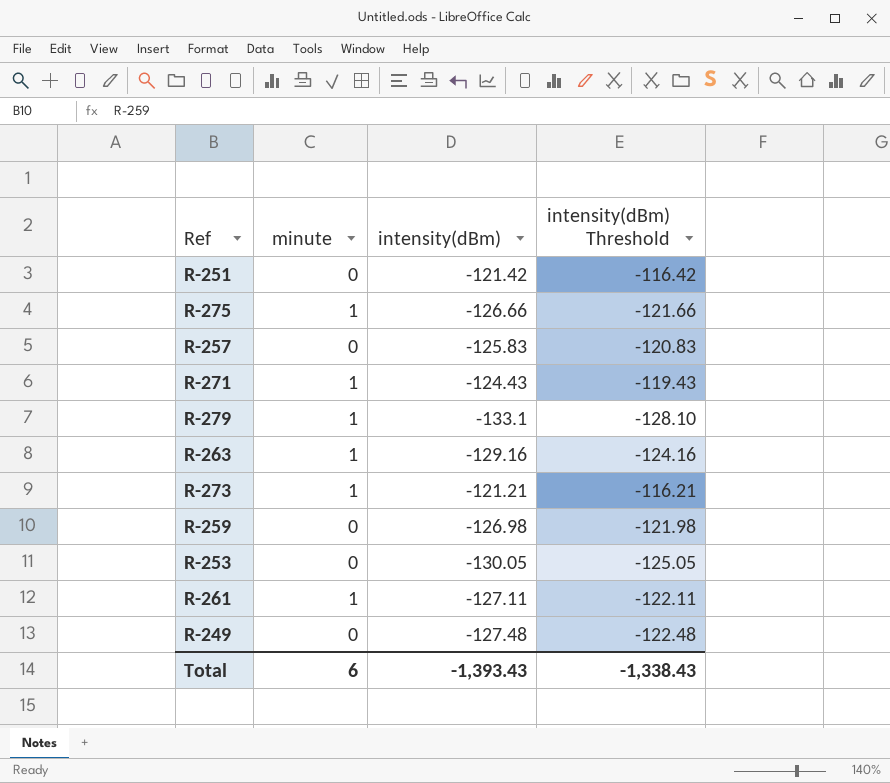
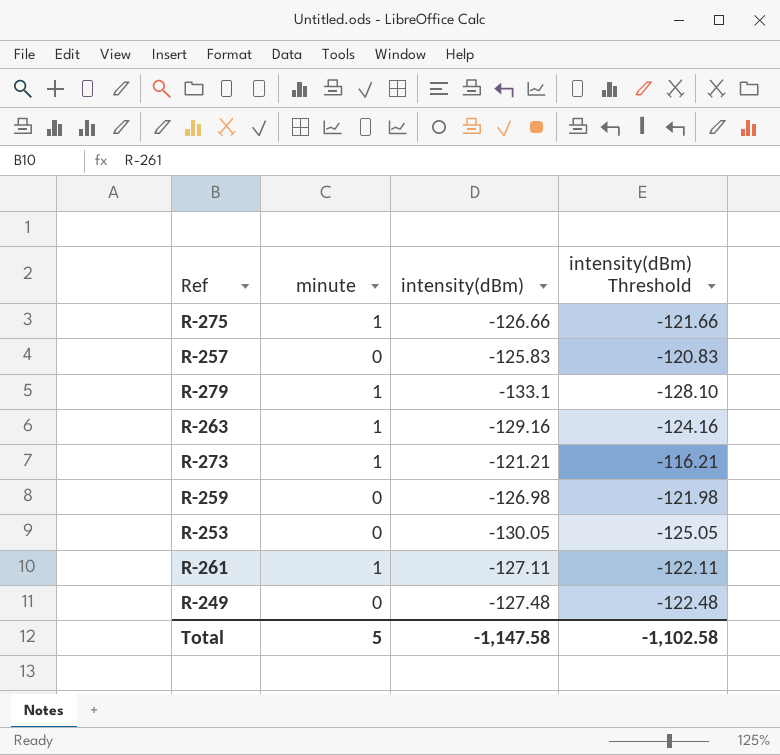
row R-251: 0 | -121.42 | -116.42 -> none
row R-271: 1 | -124.43 | -119.43 -> none
Total | minute: 6 -> 5
Total | intensity(dBm): -1,393.43 -> -1,147.58
Total | intensity(dBm) Threshold: -1,338.43 -> -1,102.58

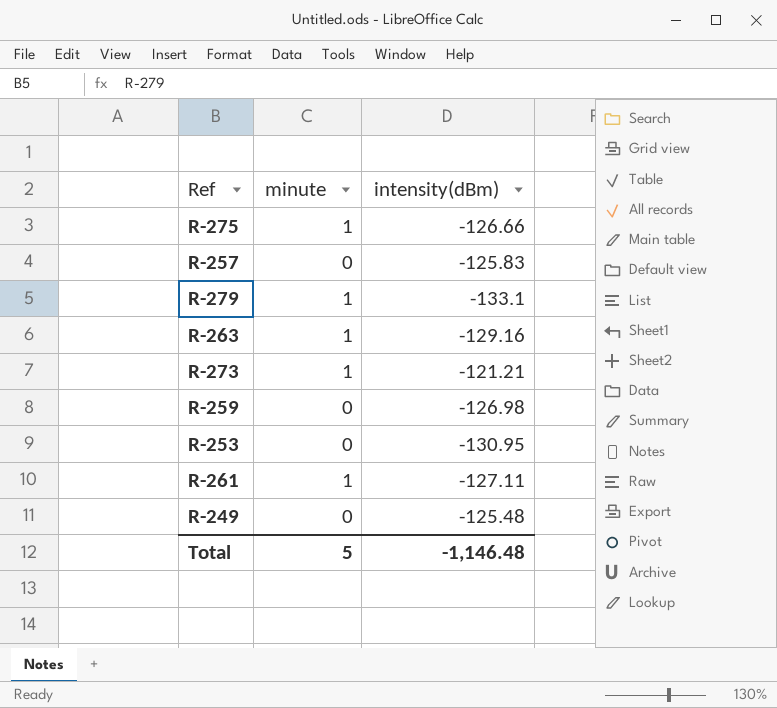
column intensity(dBm) Threshold | formula: [intensity(dBm)] + 5 -> none
R-253 | intensity(dBm): -130.05 -> -130.95
R-249 | intensity(dBm): -127.48 -> -125.48
Total | intensity(dBm): -1,147.58 -> -1,146.48

